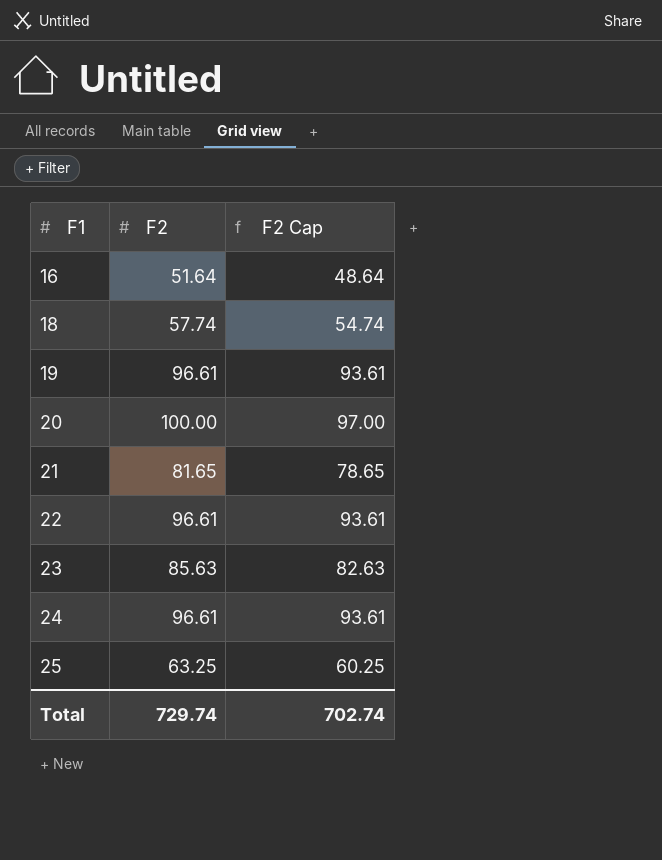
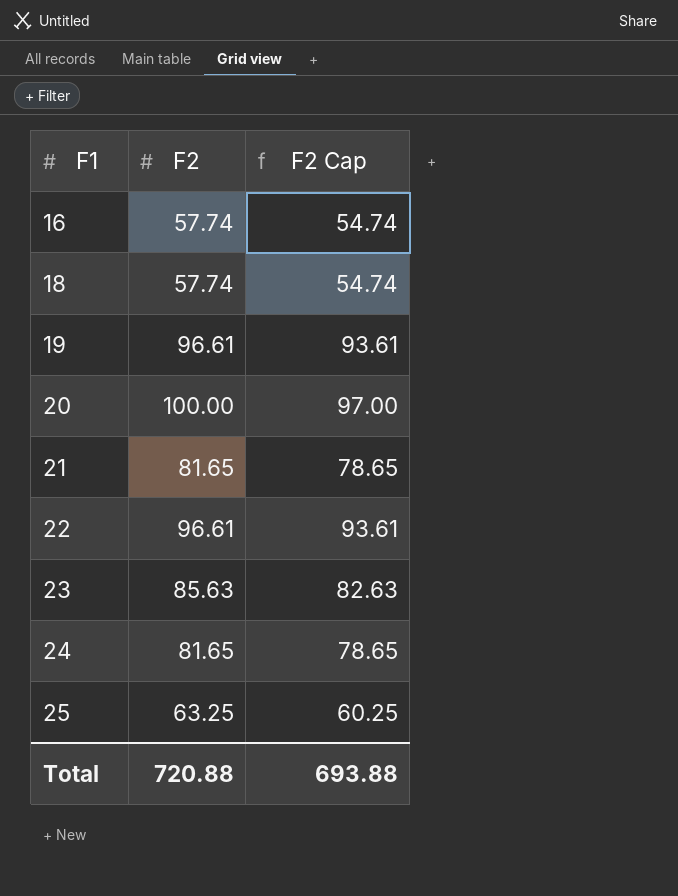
16 | F2: 51.64 -> 57.74
16 | F2 Cap: 48.64 -> 54.74
24 | F2: 96.61 -> 81.65
24 | F2 Cap: 93.61 -> 78.65
Total | F2: 729.74 -> 720.88
Total | F2 Cap: 702.74 -> 693.88

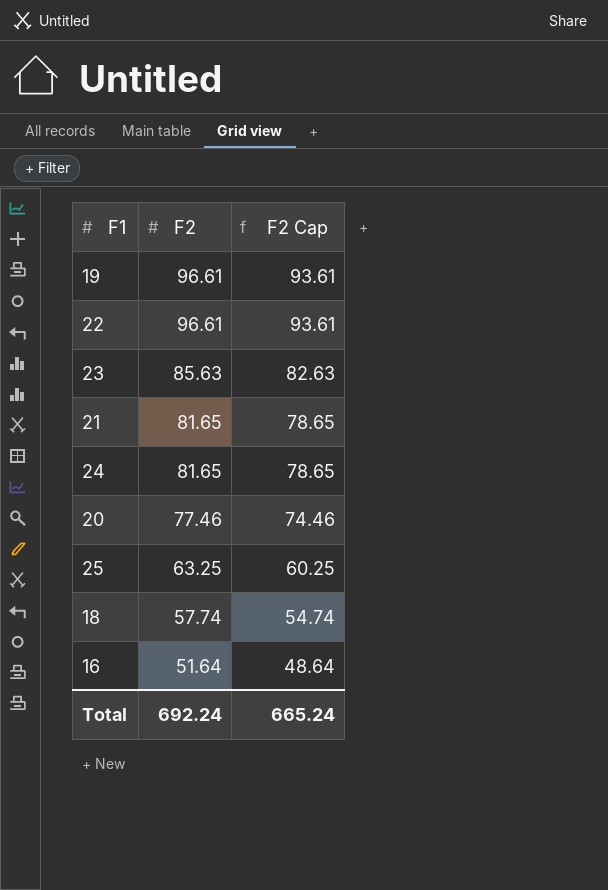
row order: F1 ascending -> F2 descending
20 | F2: 100.00 -> 77.46
20 | F2 Cap: 97.00 -> 74.46
16 | F2: 57.74 -> 51.64
16 | F2 Cap: 54.74 -> 48.64
Total | F2: 720.88 -> 692.24
Total | F2 Cap: 693.88 -> 665.24

